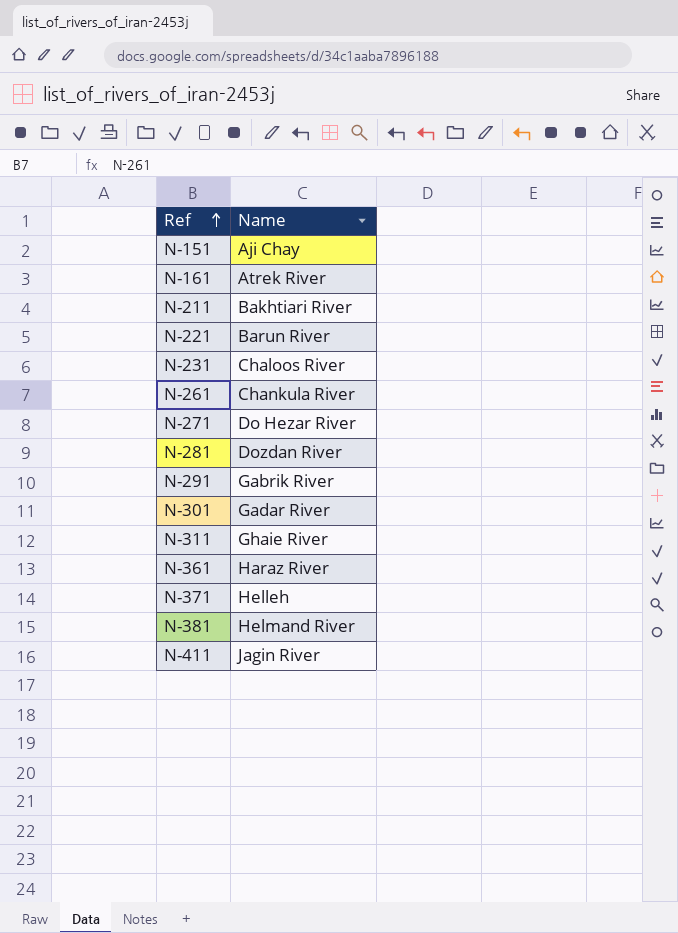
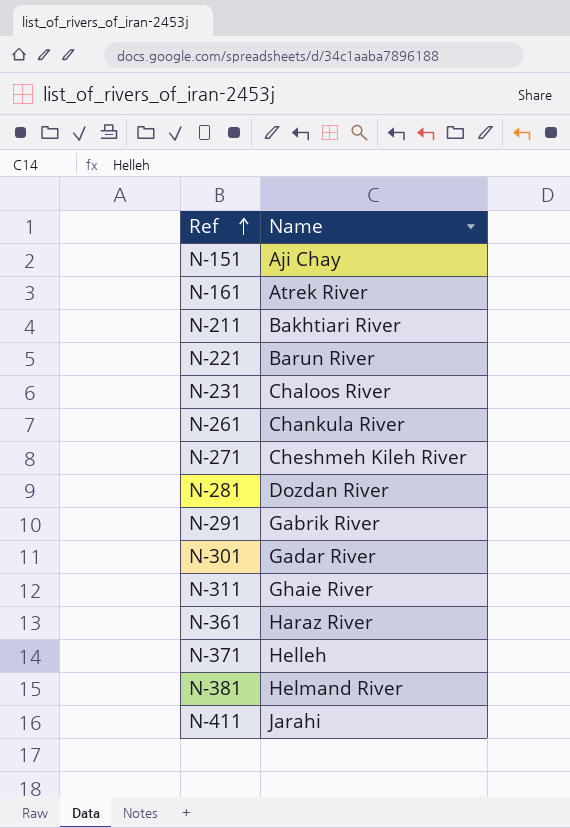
N-271 | Name: Do Hezar River -> Cheshmeh Kileh River
N-411 | Name: Jagin River -> Jarahi

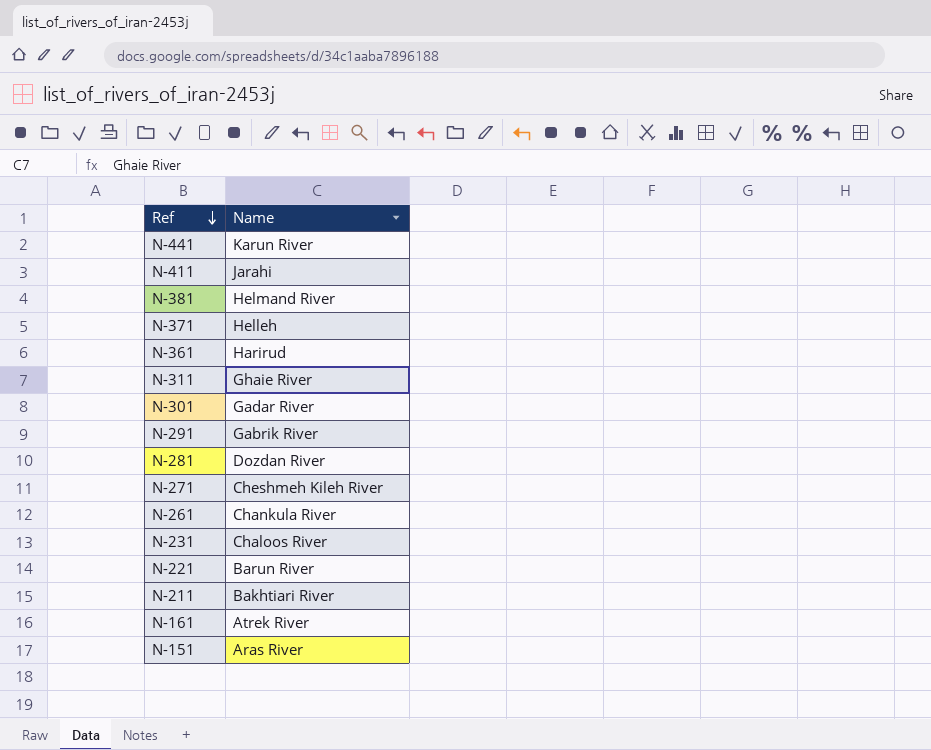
row order: Ref ascending -> Ref descending
row N-441: none -> Karun River
N-361 | Name: Haraz River -> Harirud
N-151 | Name: Aji Chay -> Aras River

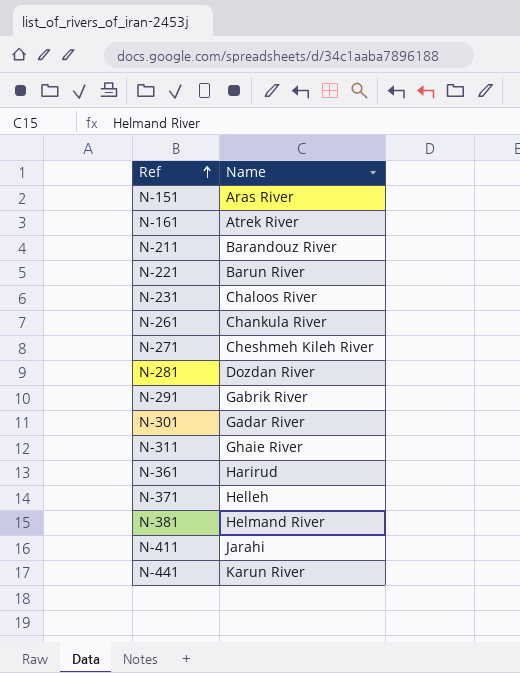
row order: Ref descending -> Ref ascending
N-211 | Name: Bakhtiari River -> Barandouz River

